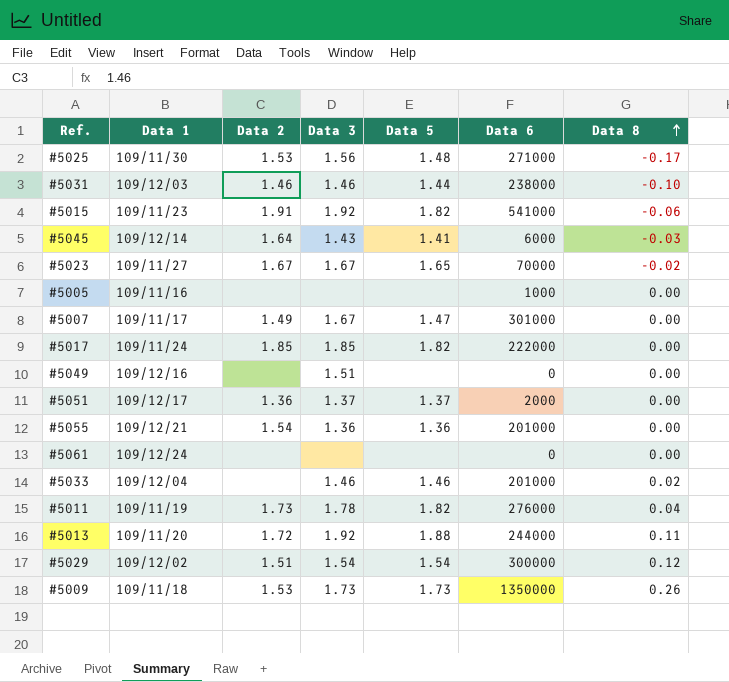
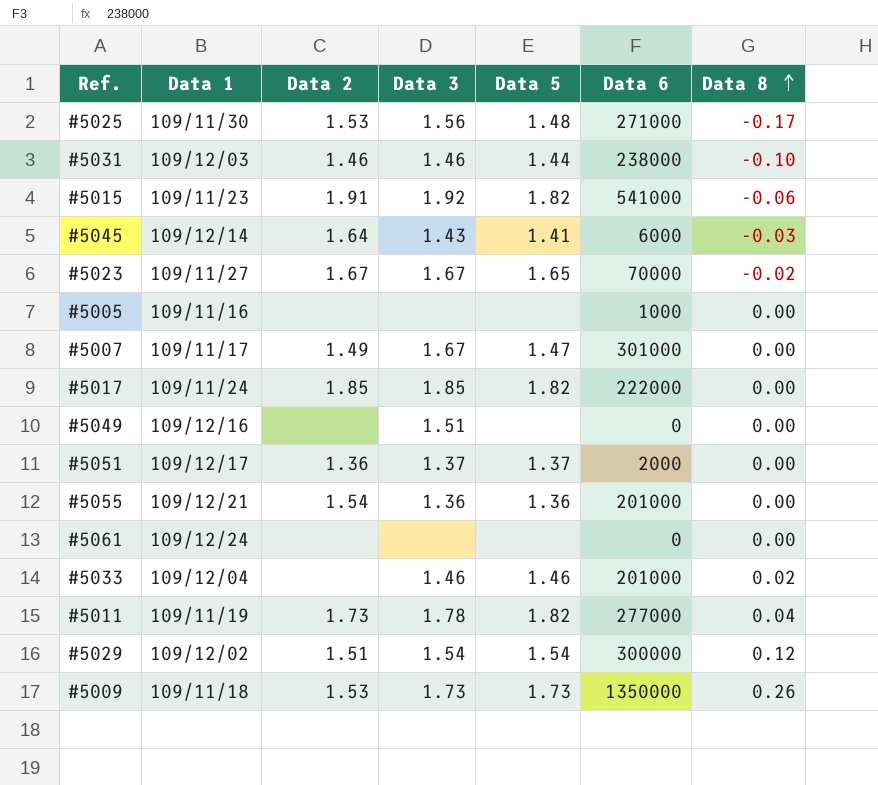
row #5013: 109/11/20 | 1.72 | 1.92 | 1.88 | 244000 | 0.11 -> none
#5011 | Data 6: 276000 -> 277000

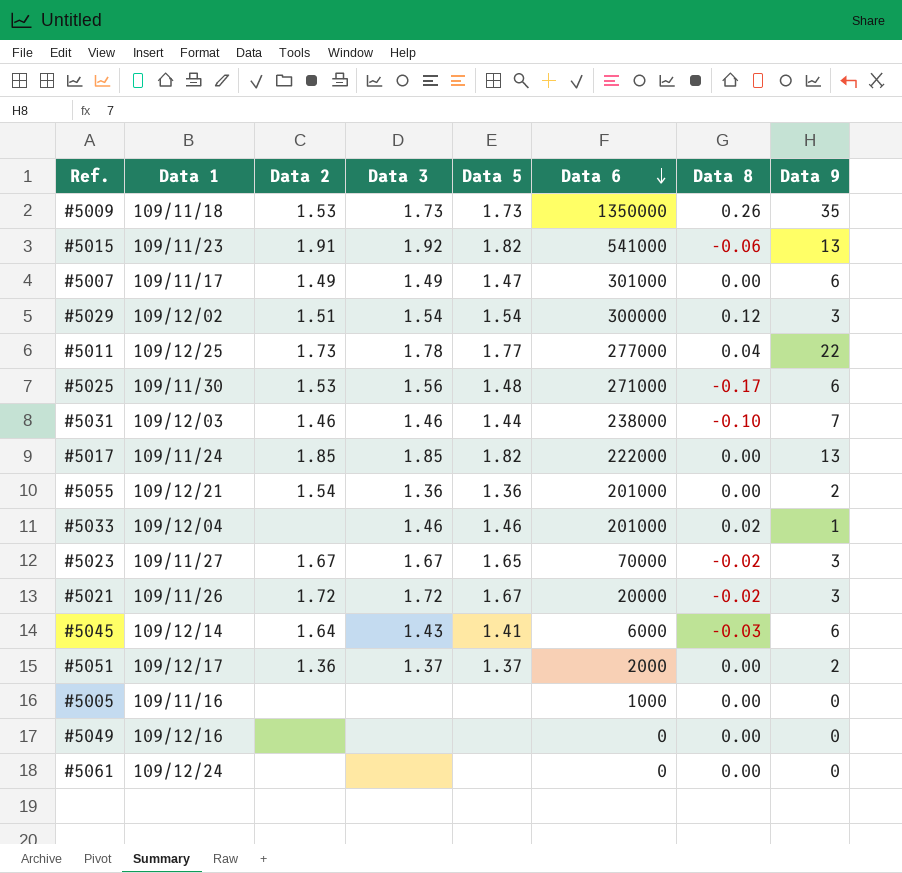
row order: Data 8 ascending -> Data 6 descending
column Data 9 | position: none -> 8
#5007 | Data 3: 1.67 -> 1.49
#5011 | Data 1: 109/11/19 -> 109/12/25
#5011 | Data 5: 1.82 -> 1.77
row #5021: none -> 109/11/26 | 1.72 | 1.72 | 1.67 | 20000 | -0.02 | 3
#5049 | Data 3: 1.51 -> none

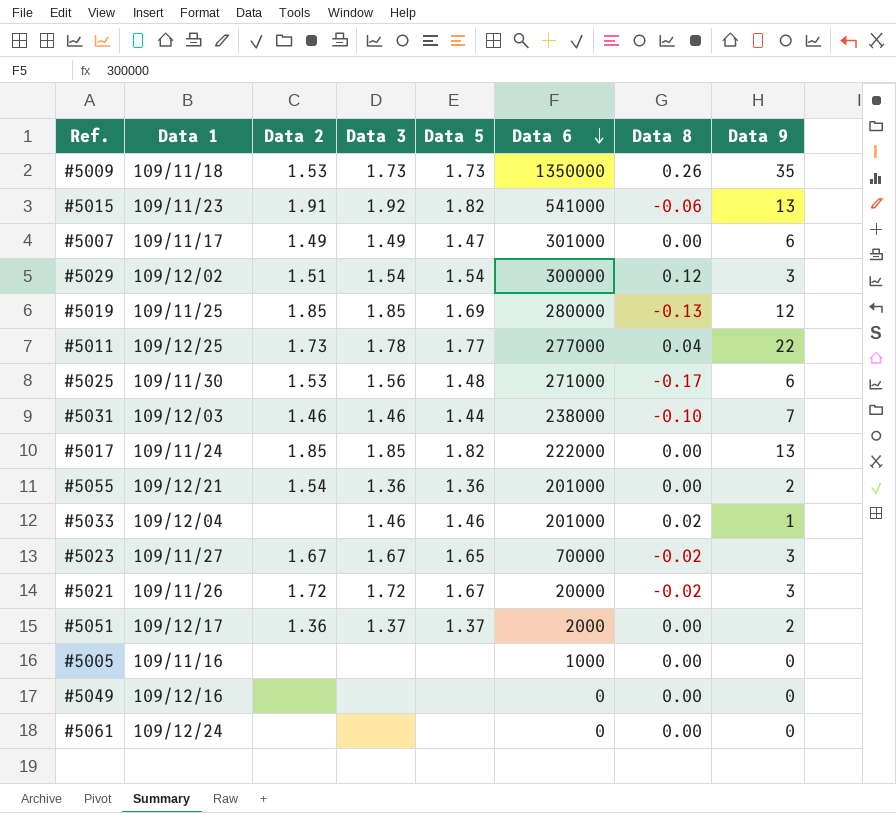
row #5045: 109/12/14 | 1.64 | 1.43 | 1.41 | 6000 | -0.03 | 6 -> none
row #5019: none -> 109/11/25 | 1.85 | 1.85 | 1.69 | 280000 | -0.13 | 12

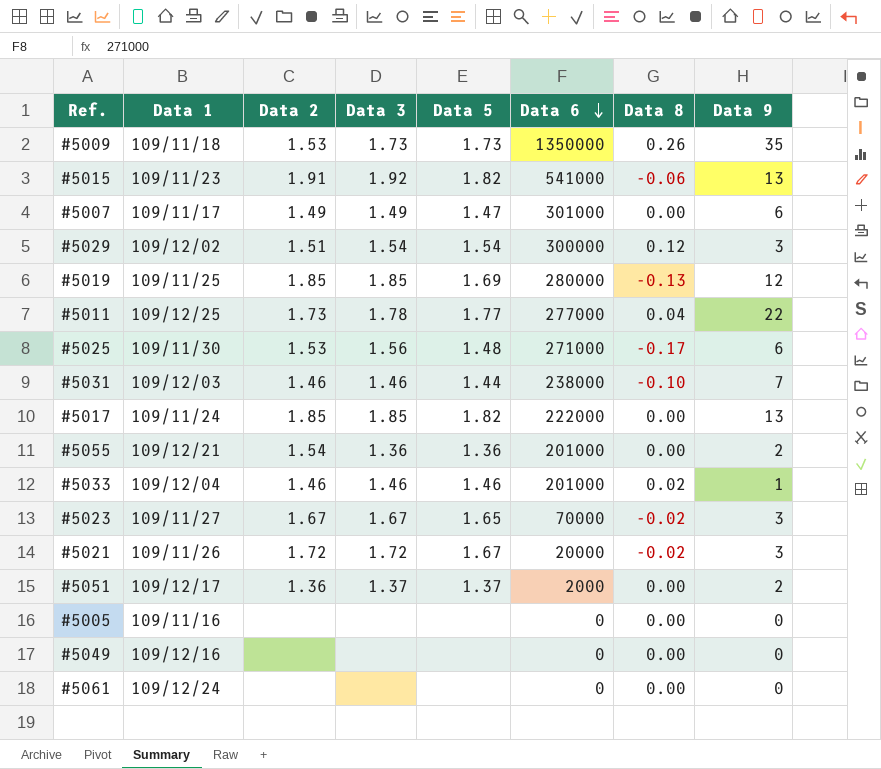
#5033 | Data 2: none -> 1.46
#5005 | Data 6: 1000 -> 0

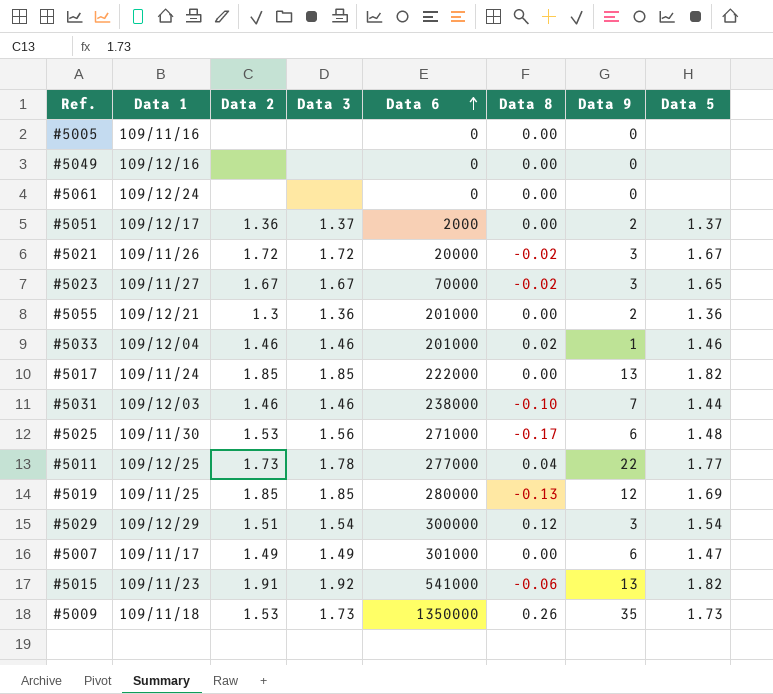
row order: Data 6 descending -> Data 6 ascending
column Data 5 | position: 5 -> 8
#5055 | Data 2: 1.54 -> 1.3
#5029 | Data 1: 109/12/02 -> 109/12/29

